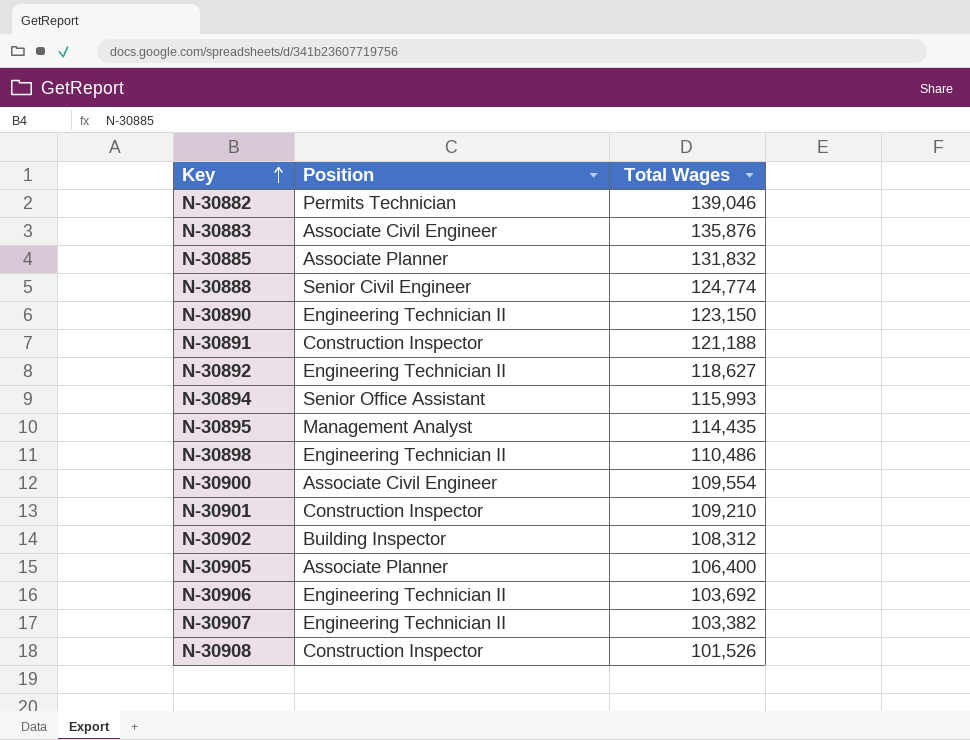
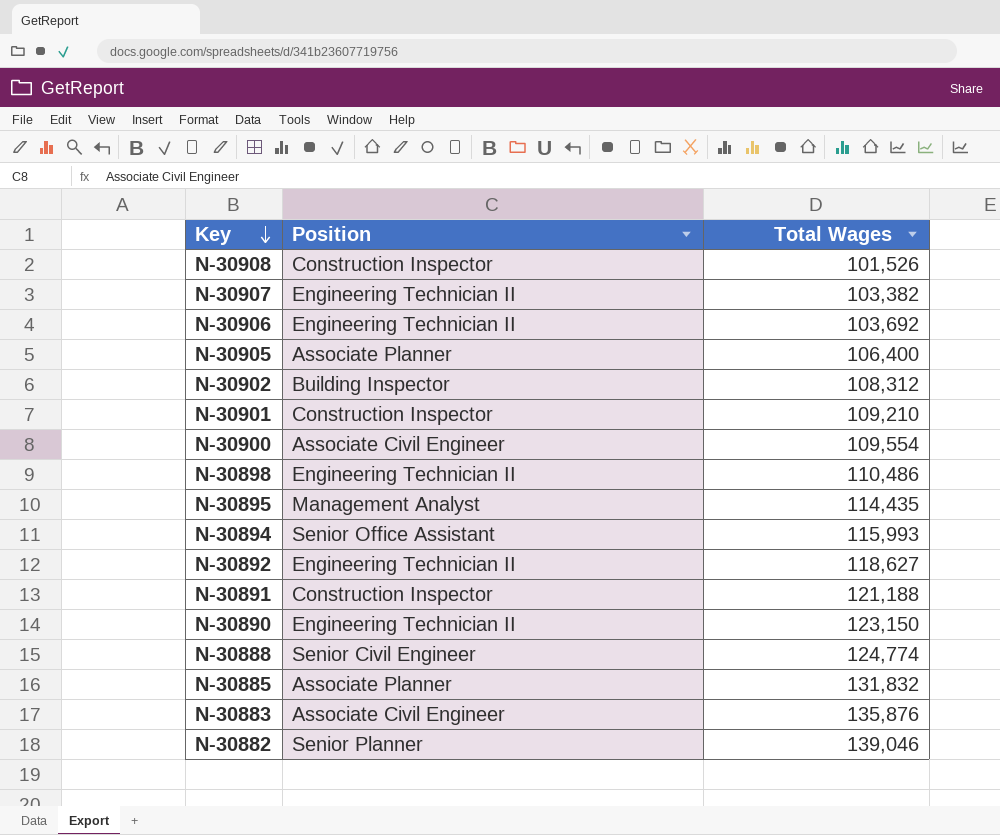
row order: Key ascending -> Key descending
N-30882 | Position: Permits Technician -> Senior Planner

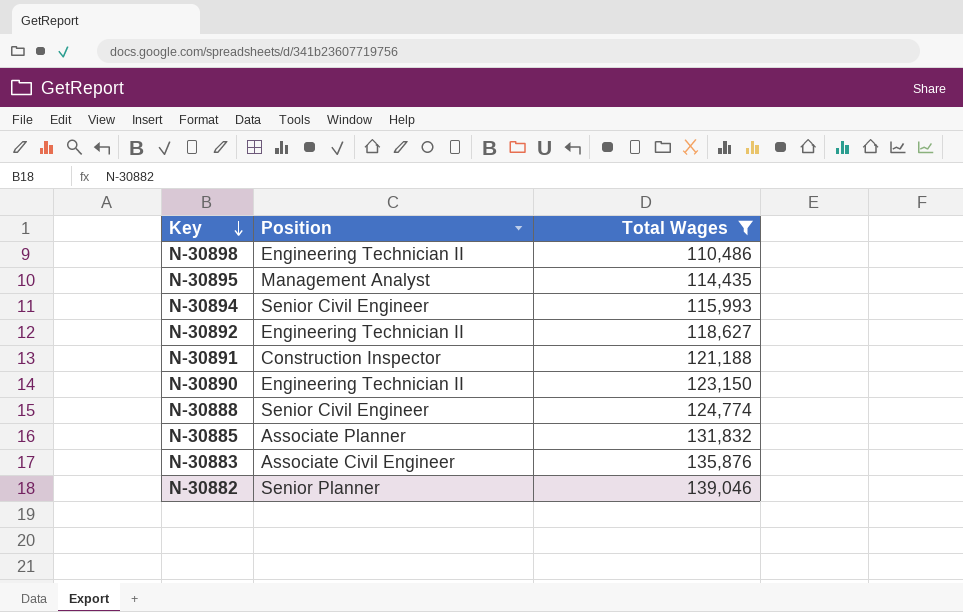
filter: none -> Total Wages >= 110,486
N-30894 | Position: Senior Office Assistant -> Senior Civil Engineer

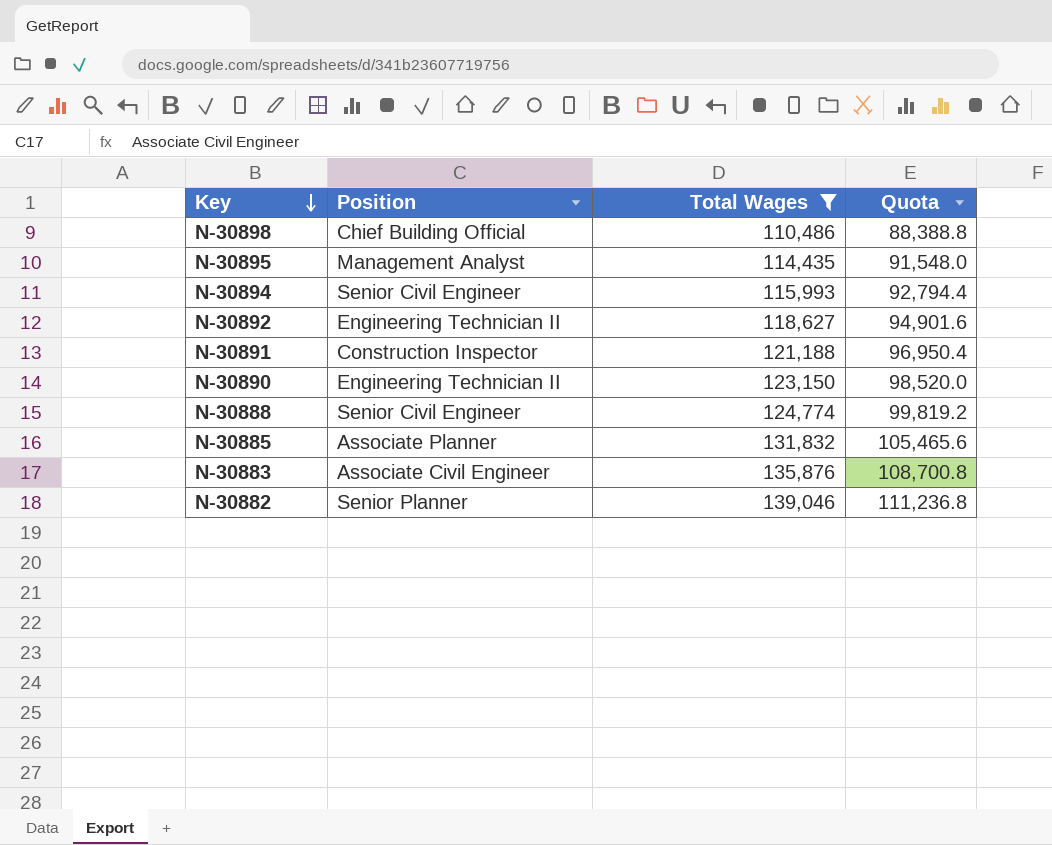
column Quota | formula: none -> [Total Wages] * 0.8
N-30898 | Position: Engineering Technician II -> Chief Building Official

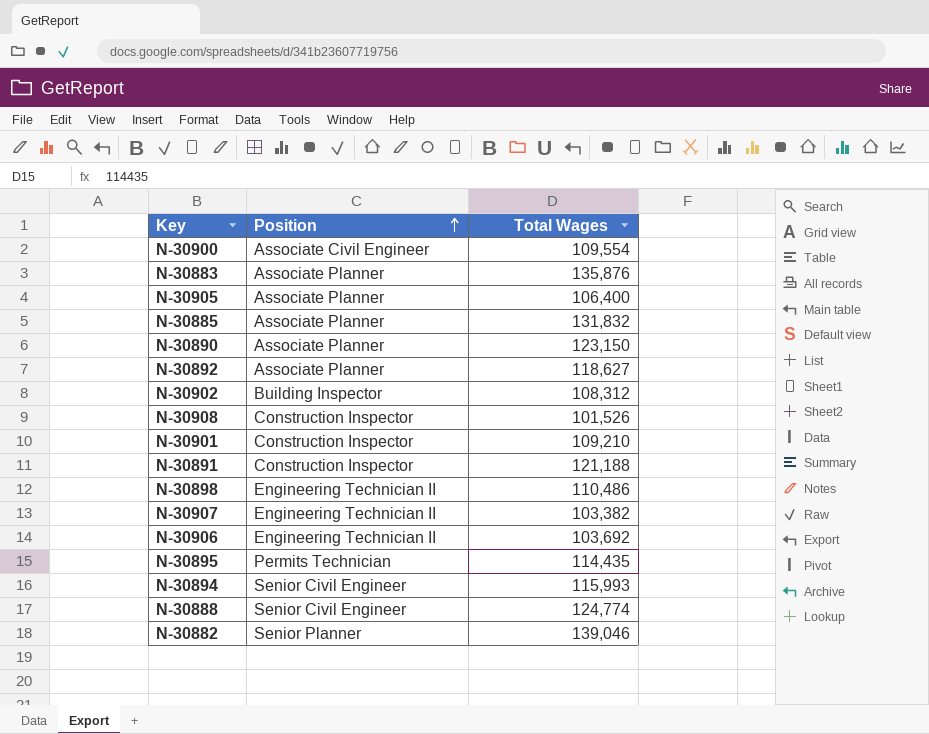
filter: Total Wages >= 110,486 -> none
row order: Key descending -> Position ascending
column Quota | formula: [Total Wages] * 0.8 -> none
N-30883 | Position: Associate Civil Engineer -> Associate Planner
N-30890 | Position: Engineering Technician II -> Associate Planner
N-30892 | Position: Engineering Technician II -> Associate Planner
N-30898 | Position: Chief Building Official -> Engineering Technician II
N-30895 | Position: Management Analyst -> Permits Technician

